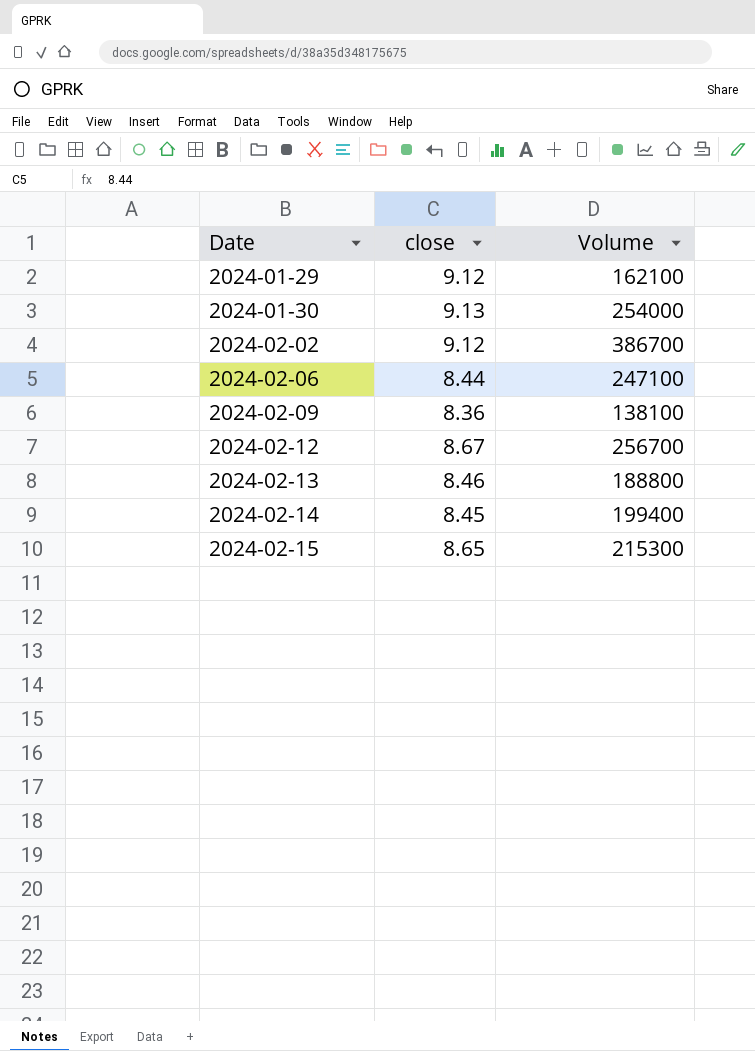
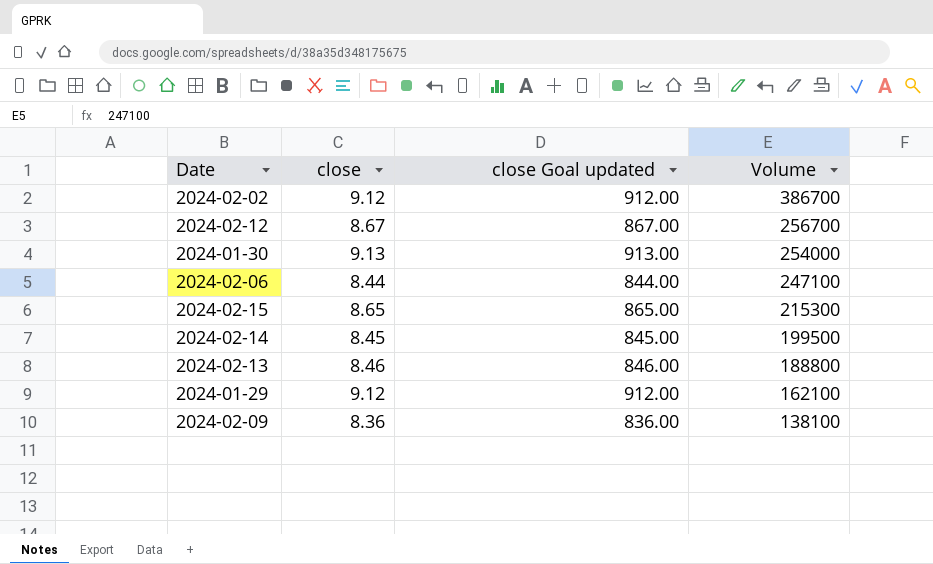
row order: Date ascending -> Volume descending
column close Goal updated | formula: none -> [close] * 100
2024-02-14 | Volume: 199400 -> 199500

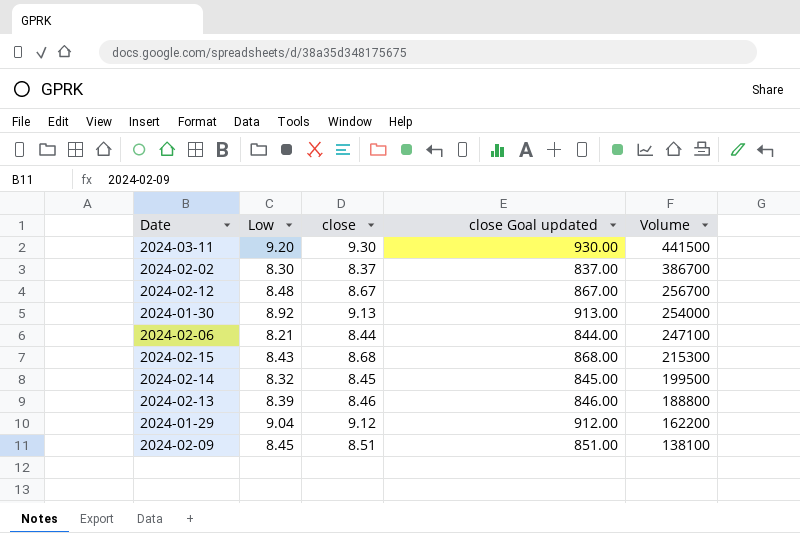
column Low | position: none -> 2
row 2024-03-11: none -> 9.20 | 9.30 | 930.00 | 441500
2024-02-02 | close: 9.12 -> 8.37
2024-02-02 | close Goal updated: 912.00 -> 837.00
2024-02-15 | close: 8.65 -> 8.68
2024-02-15 | close Goal updated: 865.00 -> 868.00
2024-01-29 | Volume: 162100 -> 162200
2024-02-09 | close: 8.36 -> 8.51
2024-02-09 | close Goal updated: 836.00 -> 851.00

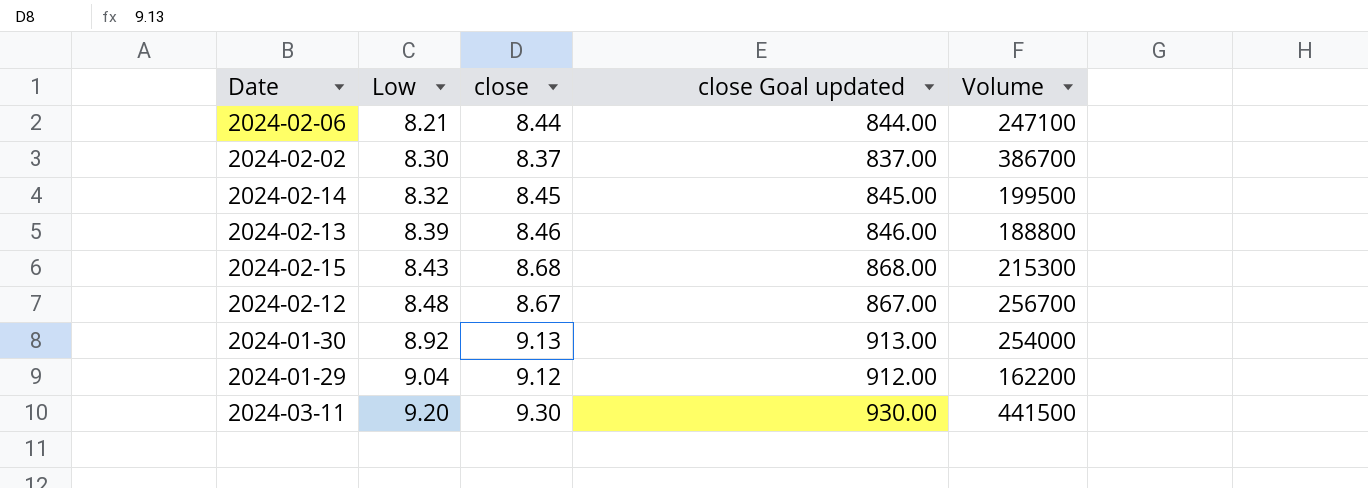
row order: Volume descending -> Low ascending
row 2024-02-09: 8.45 | 8.51 | 851.00 | 138100 -> none

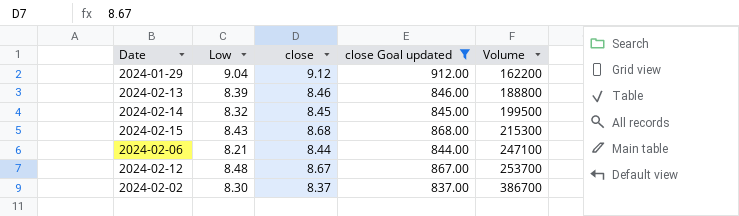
filter: none -> close Goal updated <= 912.00
row order: Low ascending -> Volume ascending
2024-02-12 | Volume: 256700 -> 253700

